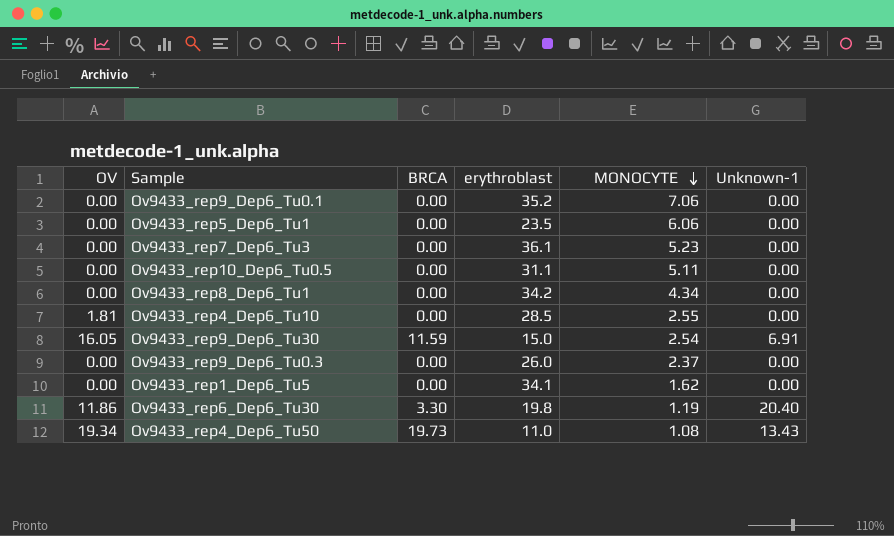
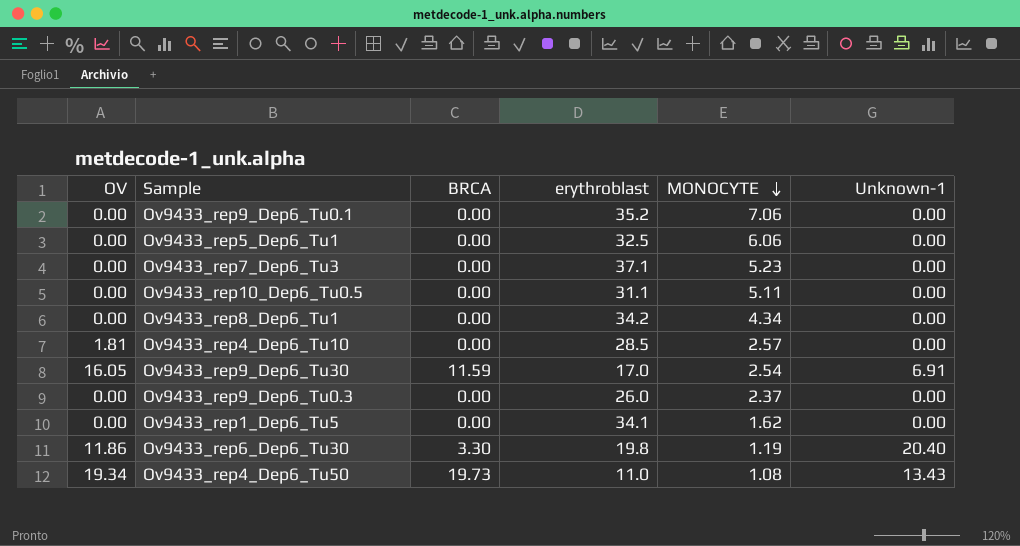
Ov9433_rep5_Dep6_Tu1 | erythroblast: 23.5 -> 32.5
Ov9433_rep7_Dep6_Tu3 | erythroblast: 36.1 -> 37.1
Ov9433_rep4_Dep6_Tu10 | MONOCYTE: 2.55 -> 2.57
Ov9433_rep9_Dep6_Tu30 | erythroblast: 15.0 -> 17.0

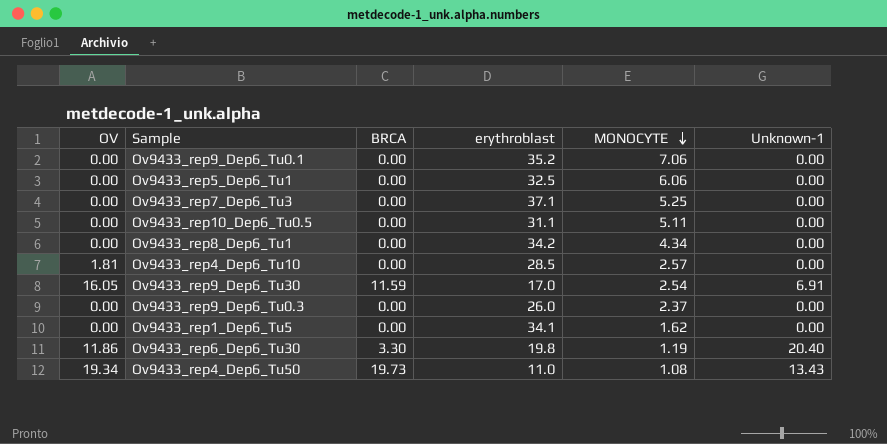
Ov9433_rep7_Dep6_Tu3 | MONOCYTE: 5.23 -> 5.25

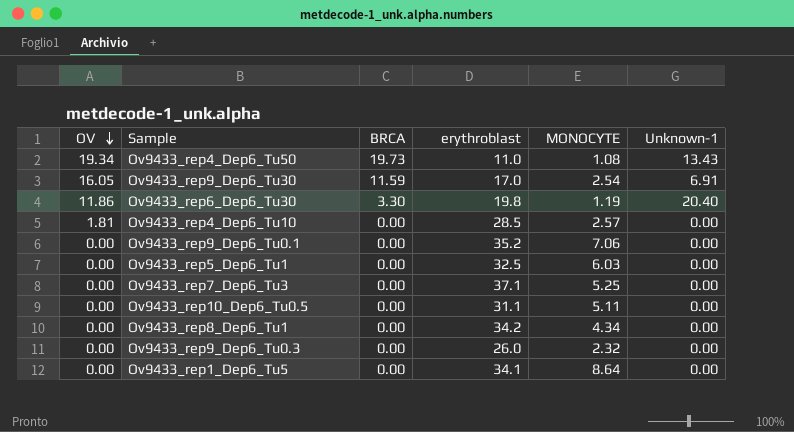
row order: MONOCYTE descending -> OV descending
Ov9433_rep5_Dep6_Tu1 | MONOCYTE: 6.06 -> 6.03
Ov9433_rep9_Dep6_Tu0.3 | MONOCYTE: 2.37 -> 2.32
Ov9433_rep1_Dep6_Tu5 | MONOCYTE: 1.62 -> 8.64

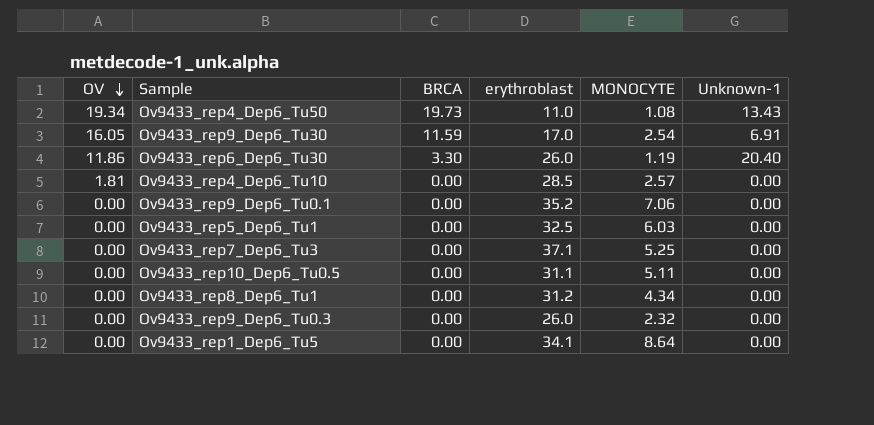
Ov9433_rep6_Dep6_Tu30 | erythroblast: 19.8 -> 26.0
Ov9433_rep8_Dep6_Tu1 | erythroblast: 34.2 -> 31.2

